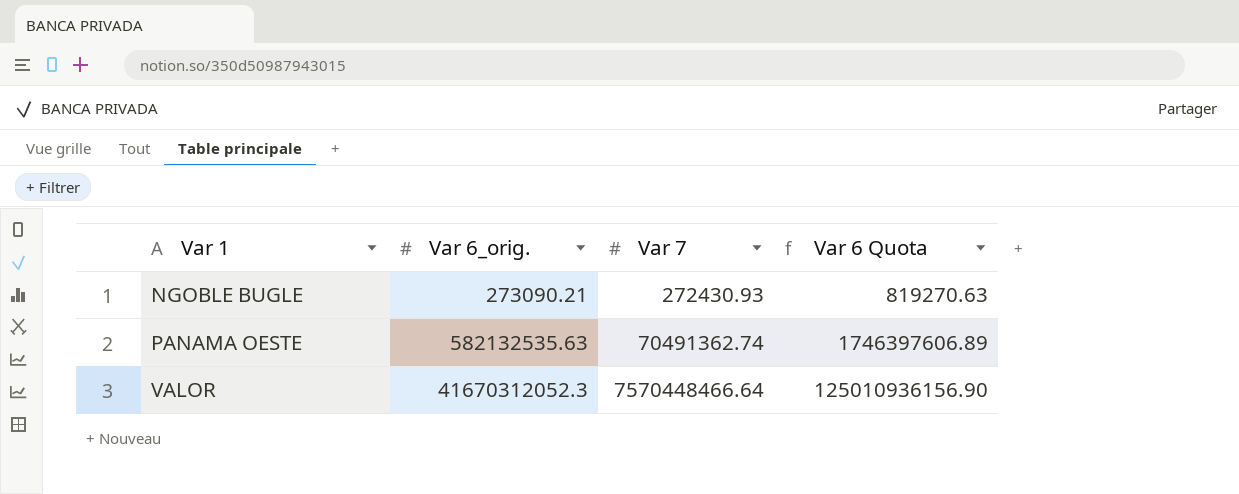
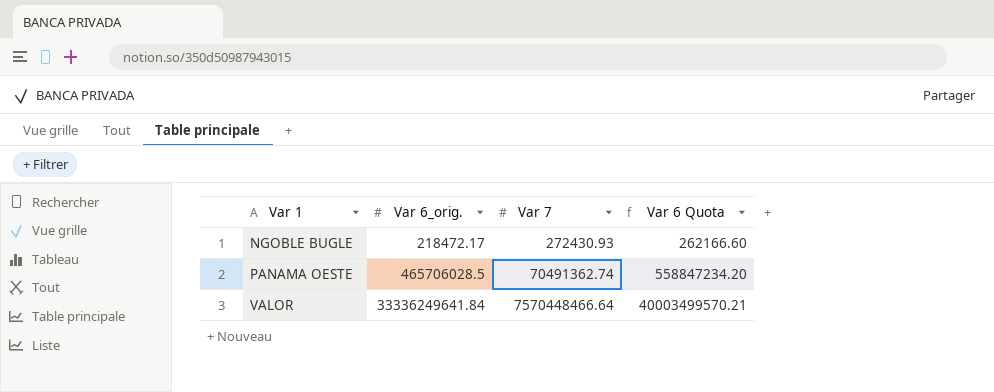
column Var 6 Quota | formula: [Var 6_orig.] * 3 -> [Var 6_orig.] * 1.2
NGOBLE BUGLE | Var 6_orig.: 273090.21 -> 218472.17
PANAMA OESTE | Var 6_orig.: 582132535.63 -> 465706028.5
VALOR | Var 6_orig.: 41670312052.3 -> 33336249641.84

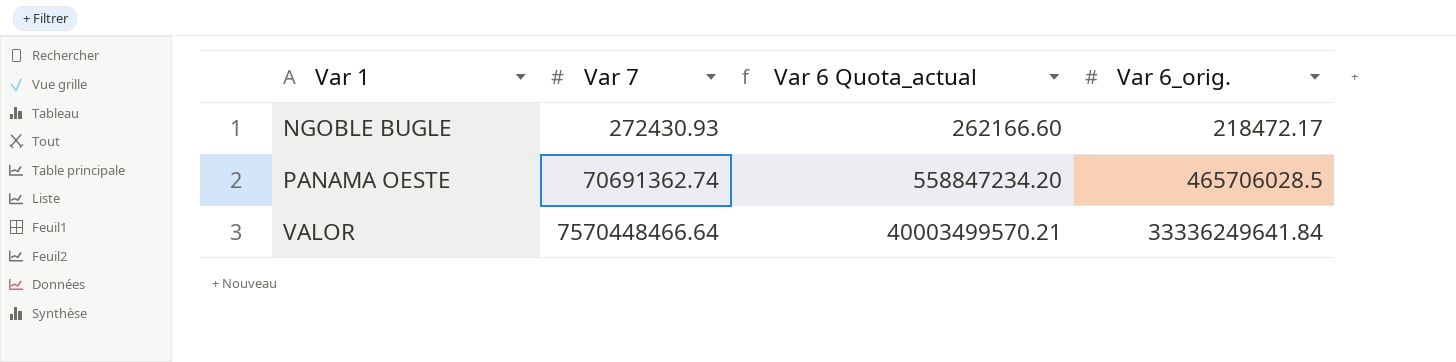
column name: Var 6 Quota -> Var 6 Quota_actual
column Var 6_orig. | position: 2 -> 4
PANAMA OESTE | Var 7: 70491362.74 -> 70691362.74

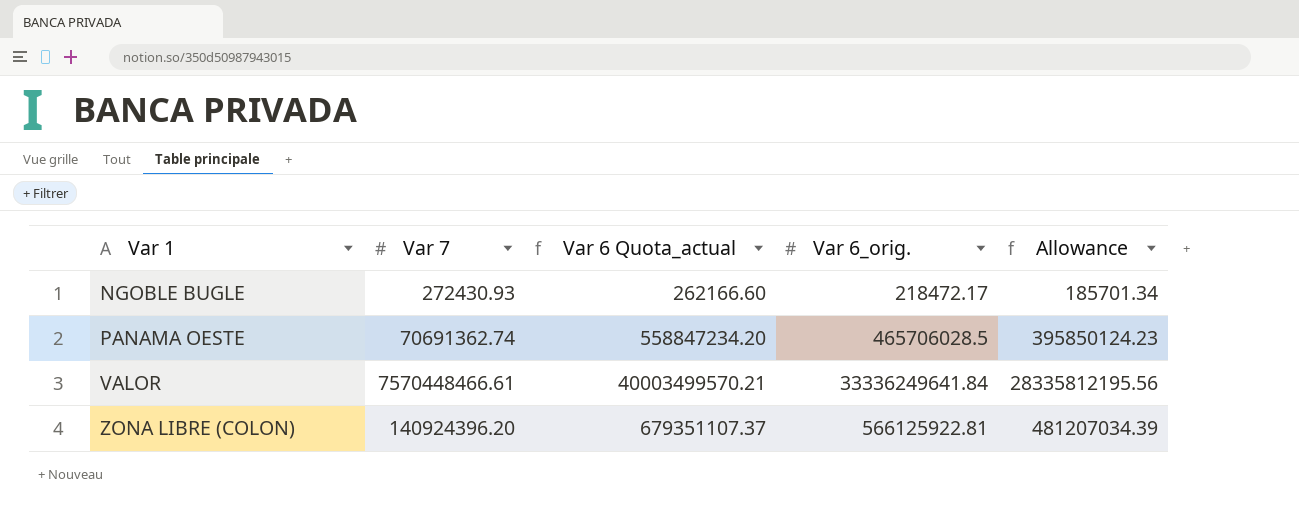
column Allowance | formula: none -> [Var 6_orig.] * 0.85
VALOR | Var 7: 7570448466.64 -> 7570448466.61
row ZONA LIBRE (COLON): none -> 140924396.20 | 679351107.37 | 566125922.81 | 481207034.39

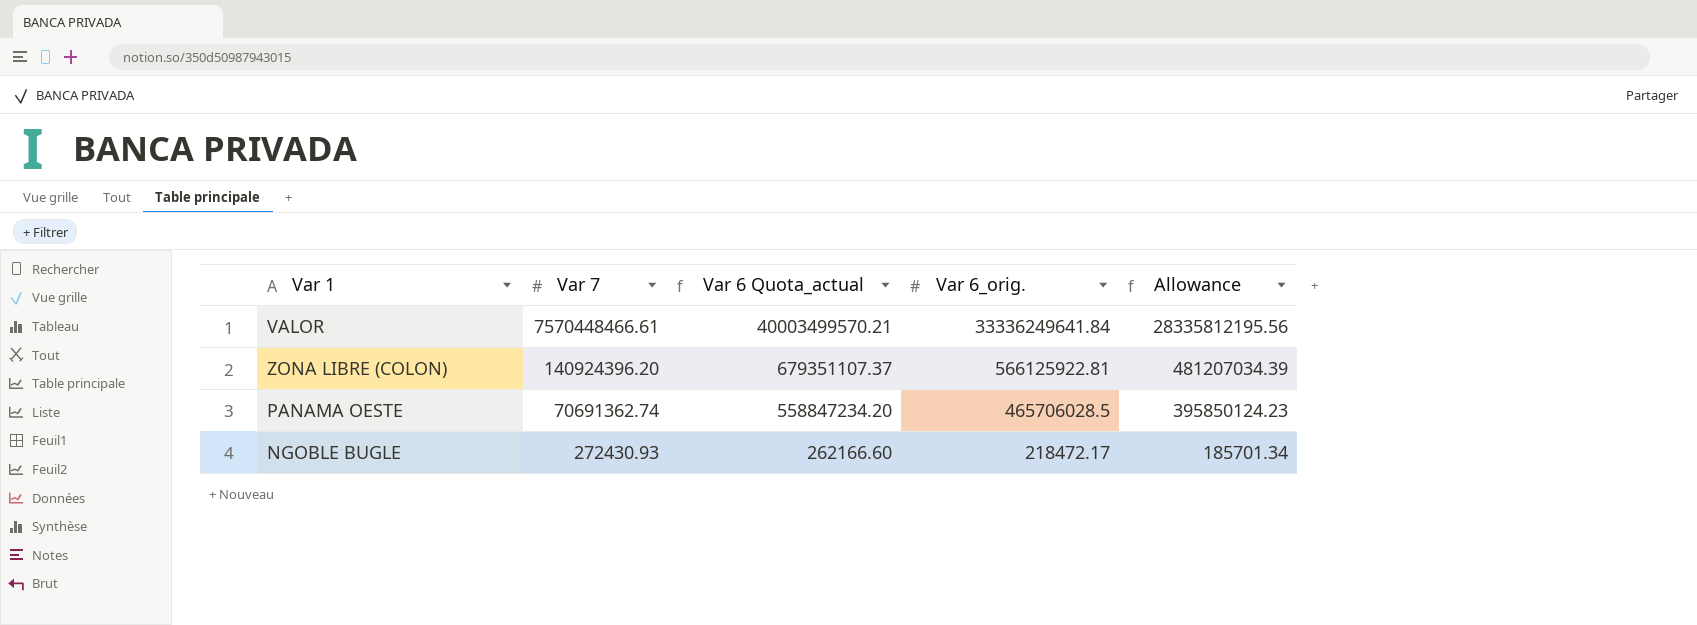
row order: Var 1 ascending -> Var 7 descending

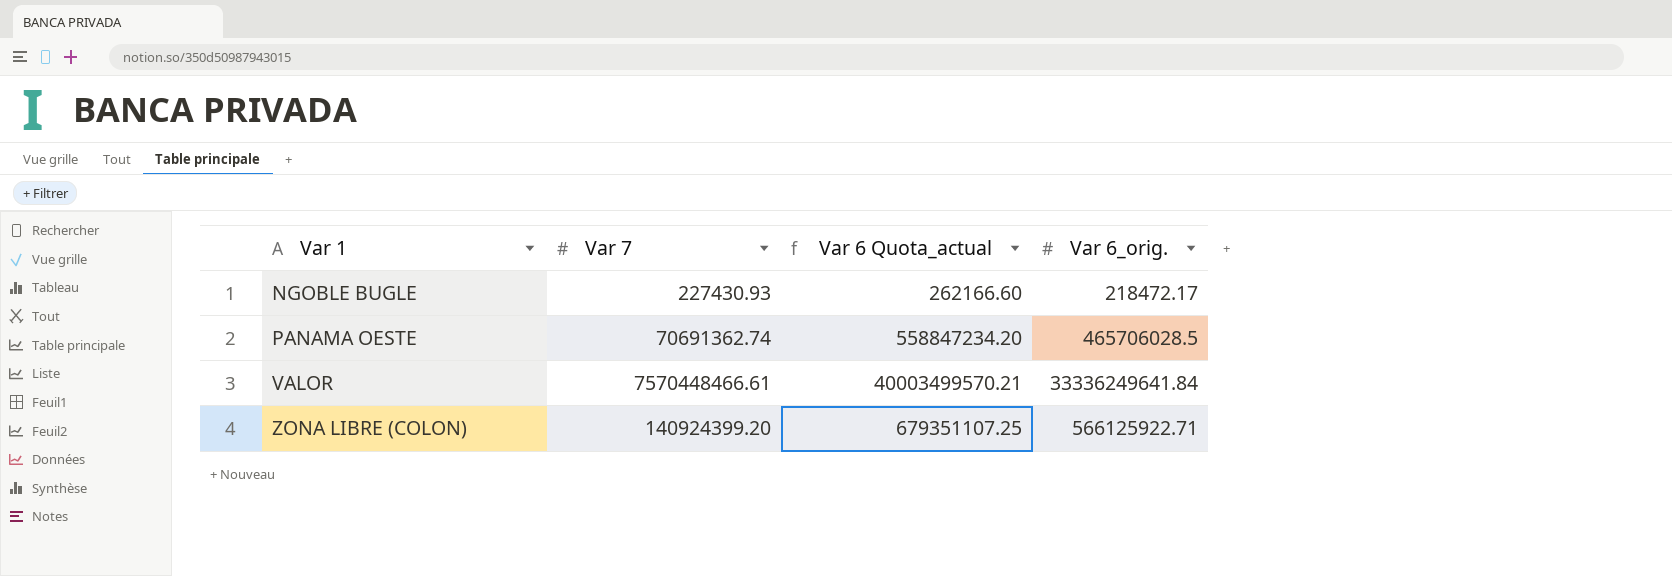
row order: Var 7 descending -> Var 1 ascending
column Allowance | formula: [Var 6_orig.] * 0.85 -> none
NGOBLE BUGLE | Var 7: 272430.93 -> 227430.93
ZONA LIBRE (COLON) | Var 7: 140924396.20 -> 140924399.20
ZONA LIBRE (COLON) | Var 6 Quota_actual: 679351107.37 -> 679351107.25
ZONA LIBRE (COLON) | Var 6_orig.: 566125922.81 -> 566125922.71

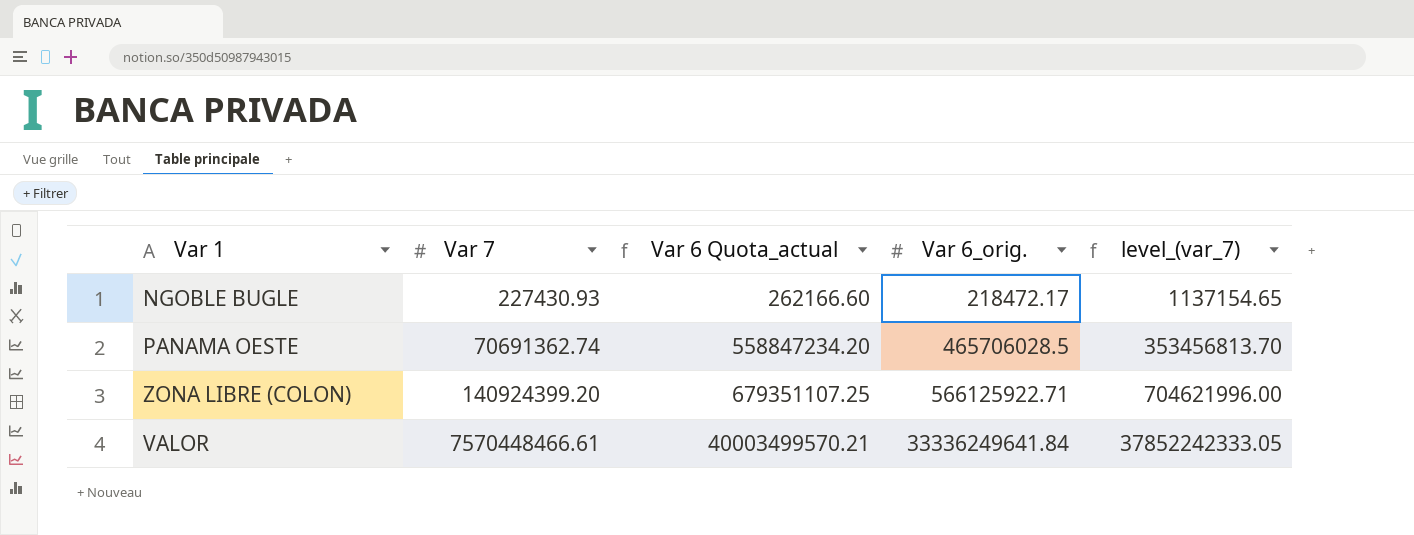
row order: Var 1 ascending -> Var 7 ascending
column level_(var_7) | formula: none -> [Var 7] * 5

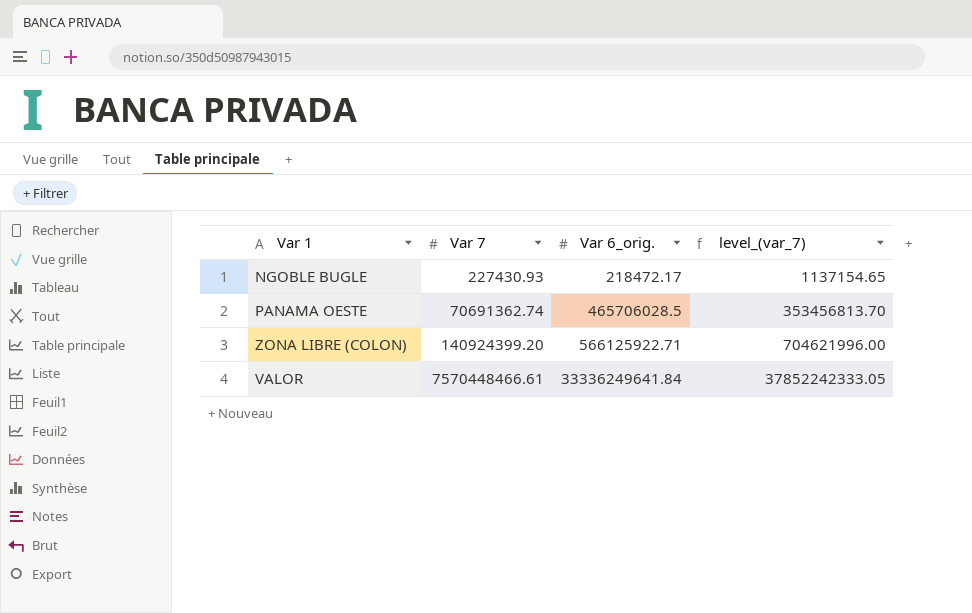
column Var 6 Quota_actual | formula: [Var 6_orig.] * 1.2 -> none

